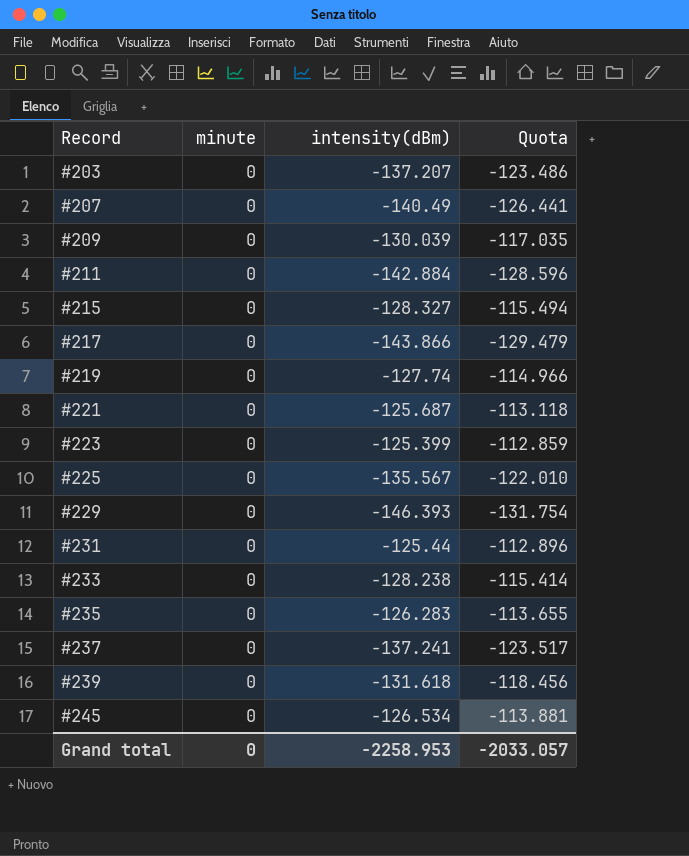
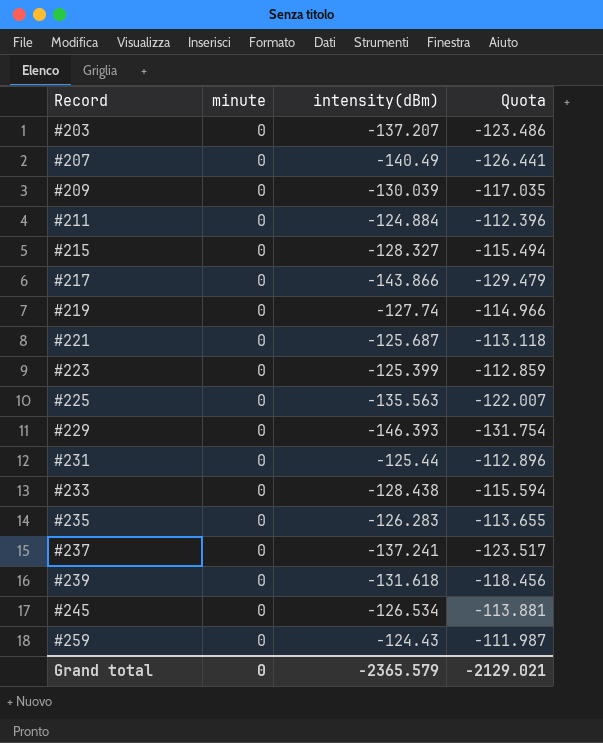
#211 | intensity(dBm): -142.884 -> -124.884
#211 | Quota: -128.596 -> -112.396
#225 | intensity(dBm): -135.567 -> -135.563
#225 | Quota: -122.010 -> -122.007
#233 | intensity(dBm): -128.238 -> -128.438
#233 | Quota: -115.414 -> -115.594
row #259: none -> 0 | -124.43 | -111.987
Grand total | intensity(dBm): -2258.953 -> -2365.579
Grand total | Quota: -2033.057 -> -2129.021

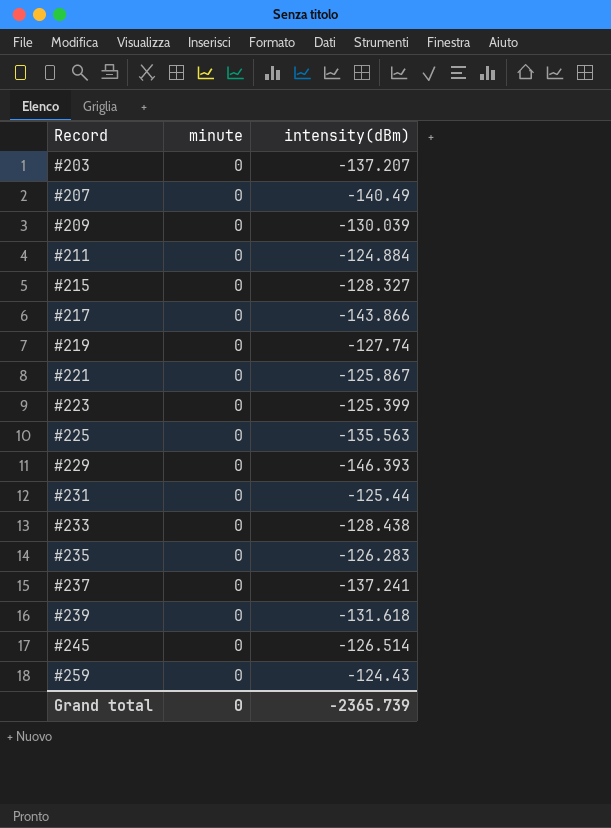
column Quota | formula: [intensity(dBm)] * 0.9 -> none
#221 | intensity(dBm): -125.687 -> -125.867
#245 | intensity(dBm): -126.534 -> -126.514
Grand total | intensity(dBm): -2365.579 -> -2365.739

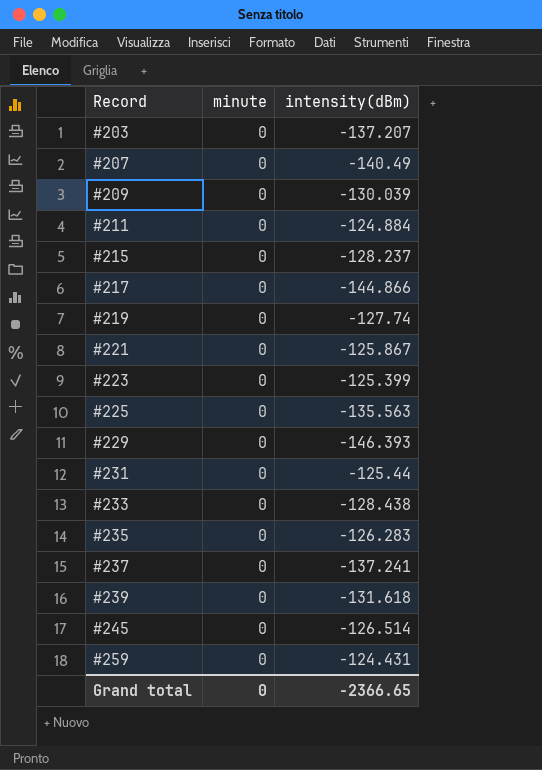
#215 | intensity(dBm): -128.327 -> -128.237
#217 | intensity(dBm): -143.866 -> -144.866
#259 | intensity(dBm): -124.43 -> -124.431
Grand total | intensity(dBm): -2365.739 -> -2366.65

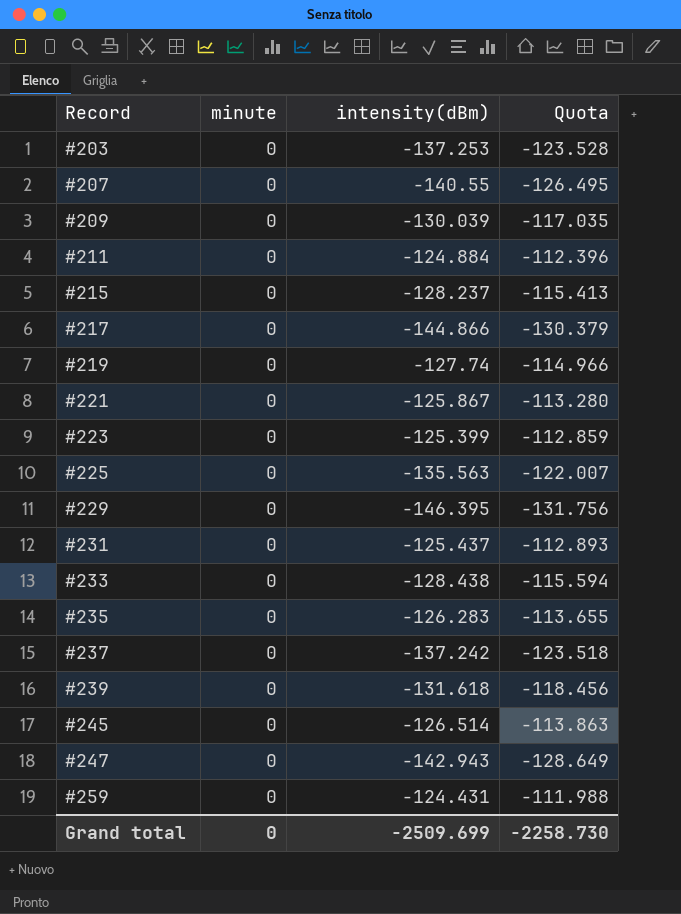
column Quota | formula: none -> [intensity(dBm)] * 0.9
#203 | intensity(dBm): -137.207 -> -137.253
#207 | intensity(dBm): -140.49 -> -140.55
#229 | intensity(dBm): -146.393 -> -146.395
#231 | intensity(dBm): -125.44 -> -125.437
#237 | intensity(dBm): -137.241 -> -137.242
row #247: none -> 0 | -142.943 | -128.649
Grand total | intensity(dBm): -2366.65 -> -2509.699

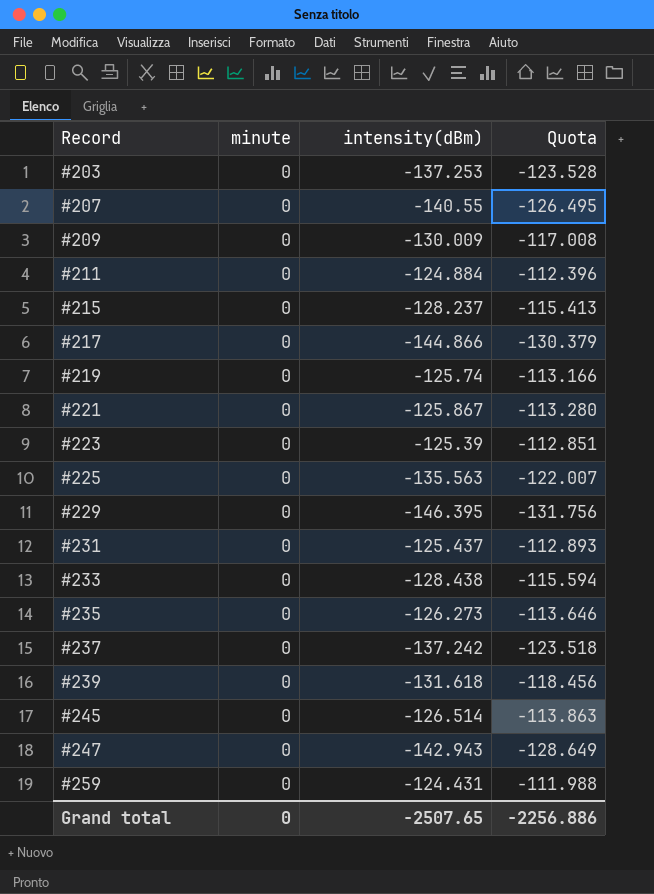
#209 | intensity(dBm): -130.039 -> -130.009
#209 | Quota: -117.035 -> -117.008
#219 | intensity(dBm): -127.74 -> -125.74
#219 | Quota: -114.966 -> -113.166
#223 | intensity(dBm): -125.399 -> -125.39
#223 | Quota: -112.859 -> -112.851
#235 | intensity(dBm): -126.283 -> -126.273
#235 | Quota: -113.655 -> -113.646
Grand total | intensity(dBm): -2509.699 -> -2507.65
Grand total | Quota: -2258.730 -> -2256.886

